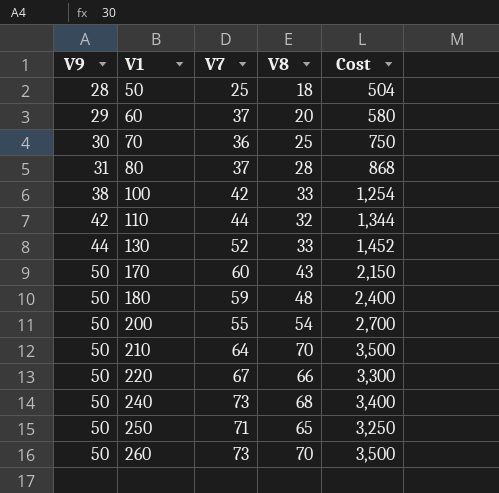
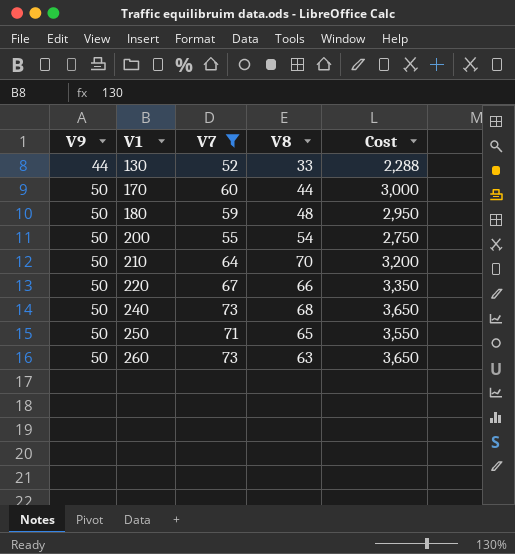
filter: none -> V7 >= 52
column Cost | formula: [V9] * [V8] -> [V9] * [V7]
170 | V8: 43 -> 44
260 | V8: 70 -> 63

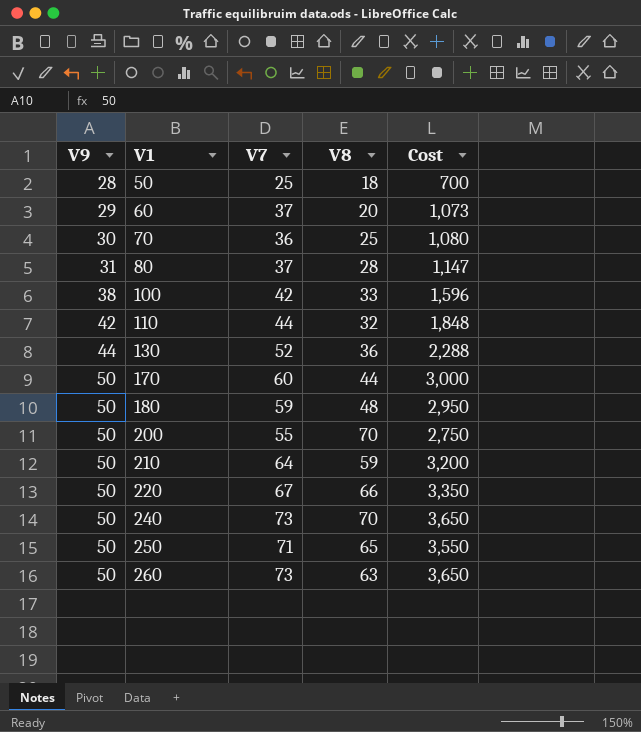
filter: V7 >= 52 -> none
130 | V8: 33 -> 36
200 | V8: 54 -> 70
210 | V8: 70 -> 59
240 | V8: 68 -> 70

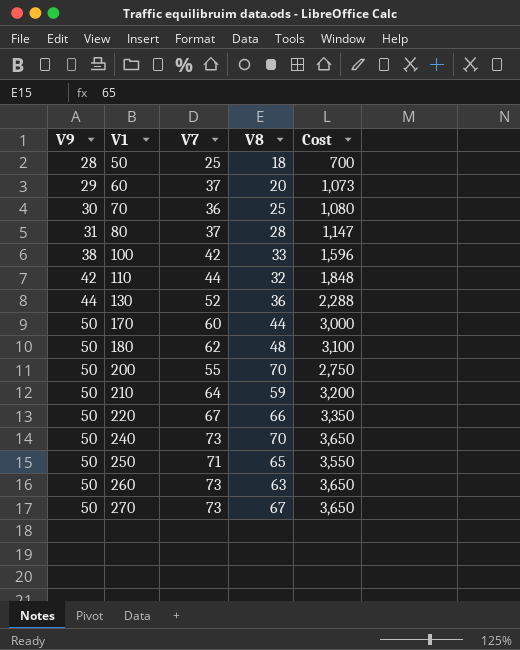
180 | V7: 59 -> 62
180 | Cost: 2,950 -> 3,100
row 270: none -> 50 | 73 | 67 | 3,650

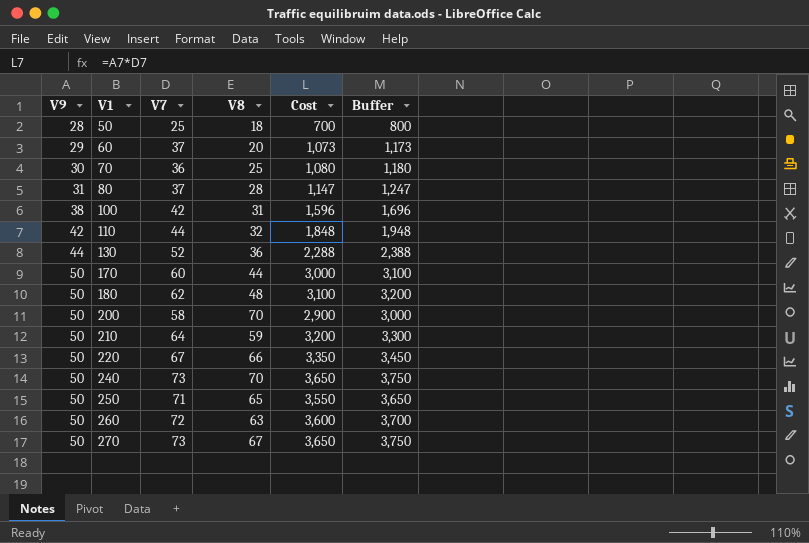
column Buffer | formula: none -> [Cost] + 100
100 | V8: 33 -> 31
200 | V7: 55 -> 58
200 | Cost: 2,750 -> 2,900
260 | V7: 73 -> 72
260 | Cost: 3,650 -> 3,600

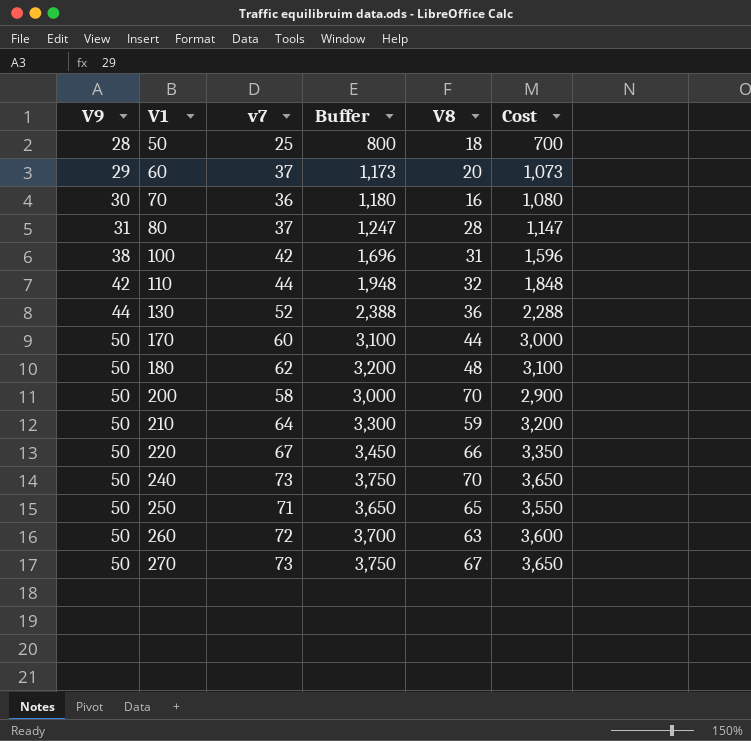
column name: V7 -> v7
column Buffer | position: 6 -> 4
70 | V8: 25 -> 16

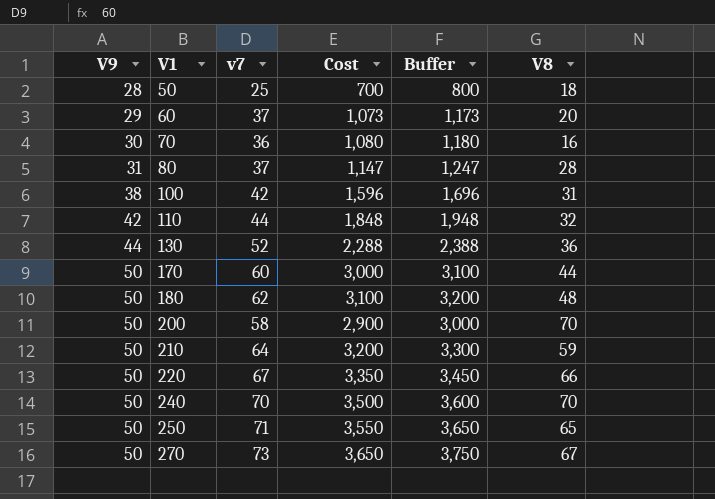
column Cost | position: 6 -> 4
row 260: 50 | 72 | 3,700 | 63 | 3,600 -> none
240 | v7: 73 -> 70
240 | Cost: 3,650 -> 3,500
240 | Buffer: 3,750 -> 3,600

